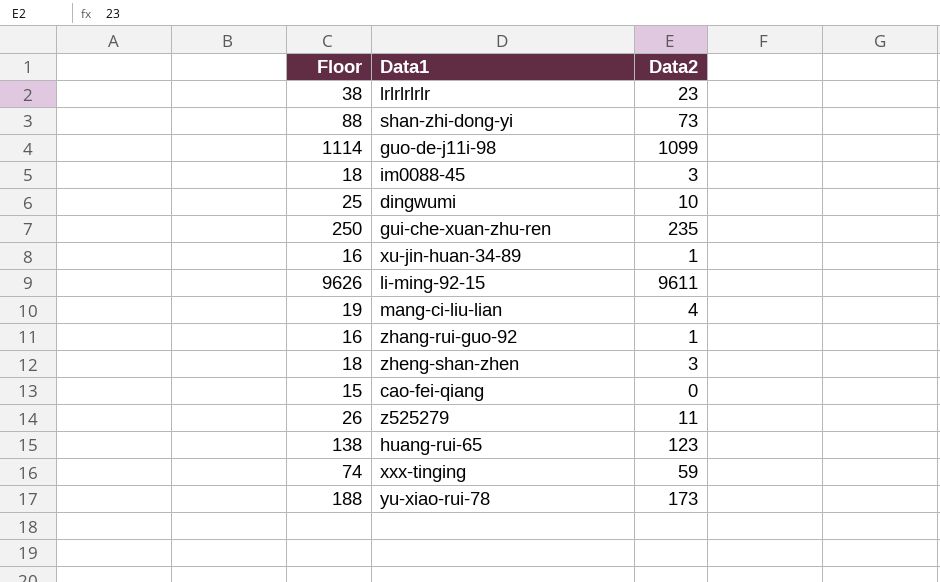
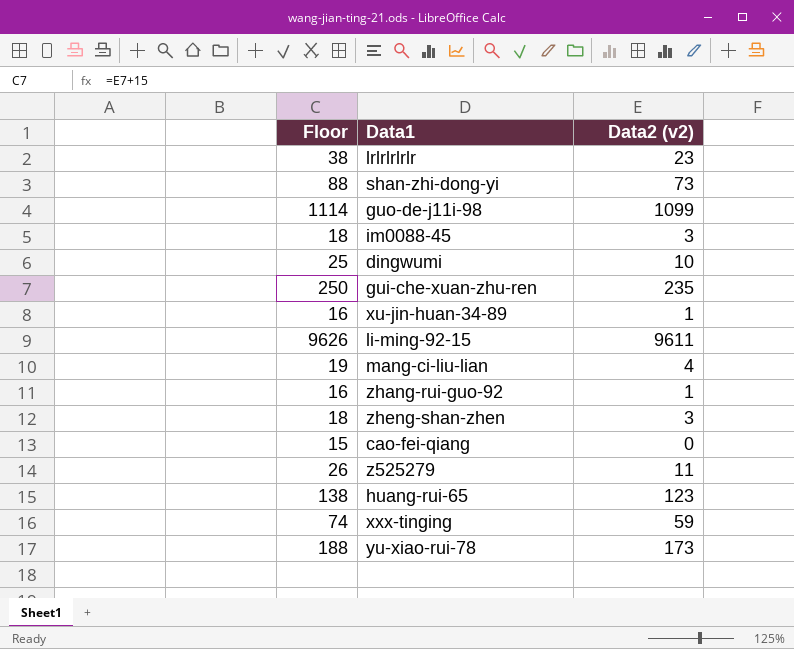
column name: Data2 -> Data2 (v2)

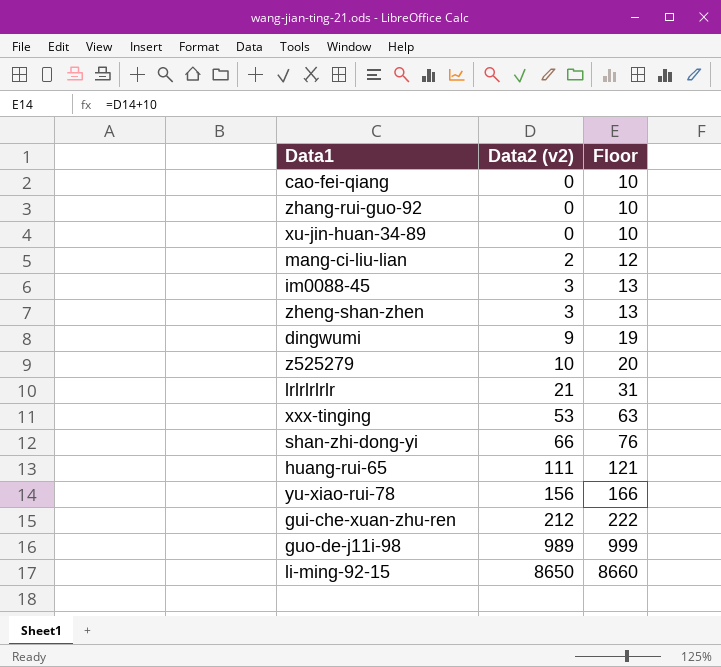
row order: none -> Data2 (v2) ascending
column Floor | formula: [Data2 (v2)] + 15 -> [Data2 (v2)] + 10
column Floor | position: 1 -> 3
zhang-rui-guo-92 | Data2 (v2): 1 -> 0
xu-jin-huan-34-89 | Data2 (v2): 1 -> 0
mang-ci-liu-lian | Data2 (v2): 4 -> 2
dingwumi | Data2 (v2): 10 -> 9
z525279 | Data2 (v2): 11 -> 10
lrlrlrlrlr | Data2 (v2): 23 -> 21
xxx-tinging | Data2 (v2): 59 -> 53
shan-zhi-dong-yi | Data2 (v2): 73 -> 66
huang-rui-65 | Data2 (v2): 123 -> 111
yu-xiao-rui-78 | Data2 (v2): 173 -> 156
gui-che-xuan-zhu-ren | Data2 (v2): 235 -> 212
guo-de-j11i-98 | Data2 (v2): 1099 -> 989
li-ming-92-15 | Data2 (v2): 9611 -> 8650

